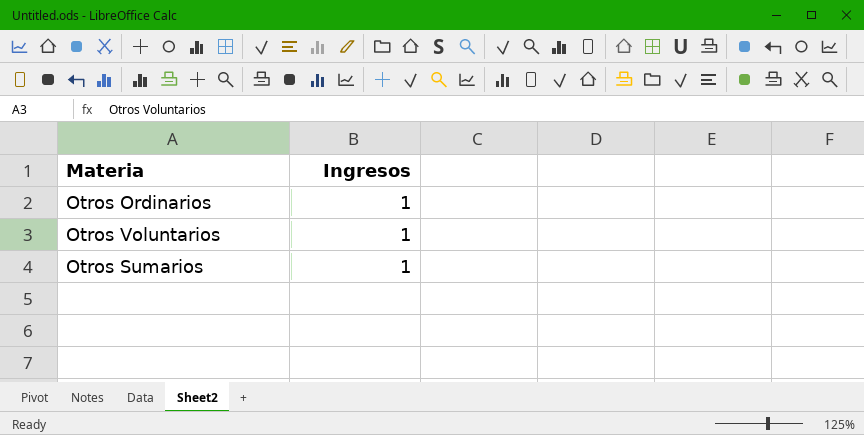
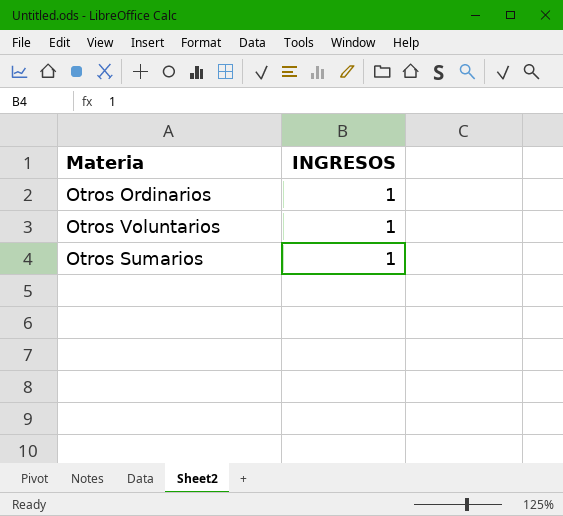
column name: Ingresos -> INGRESOS

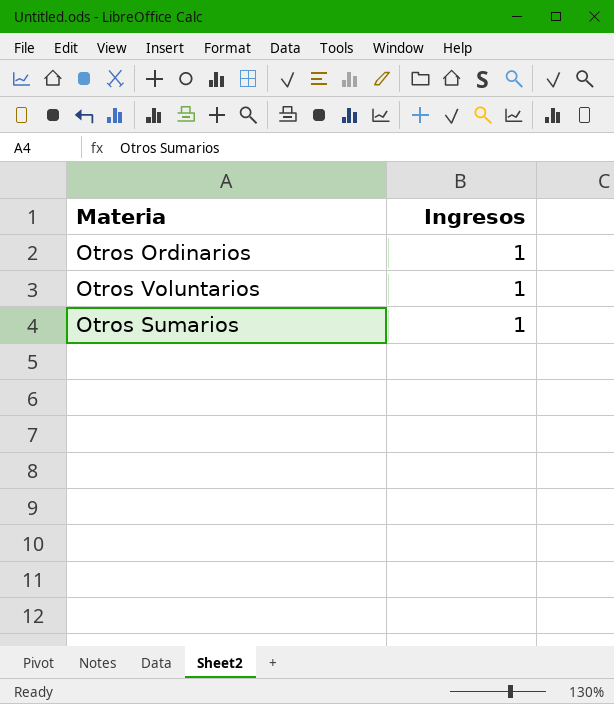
column name: INGRESOS -> Ingresos

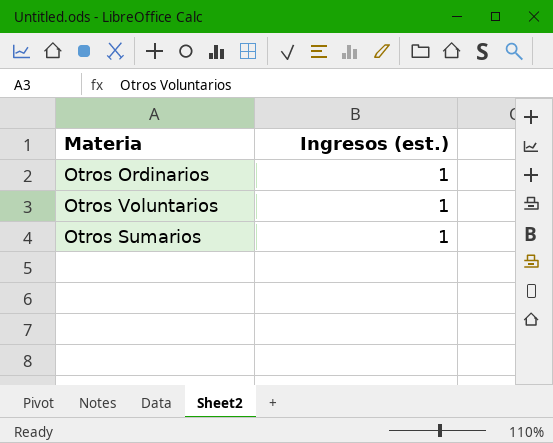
column name: Ingresos -> Ingresos (est.)

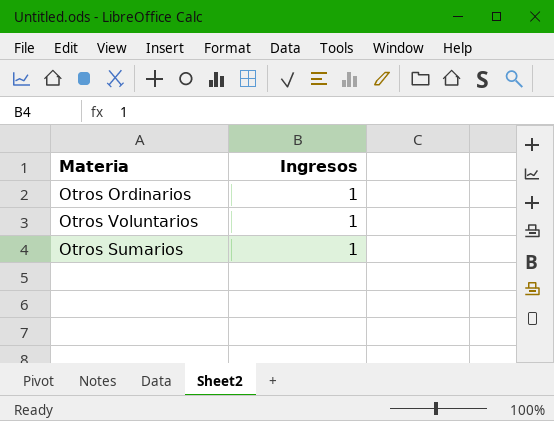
column name: Ingresos (est.) -> Ingresos

